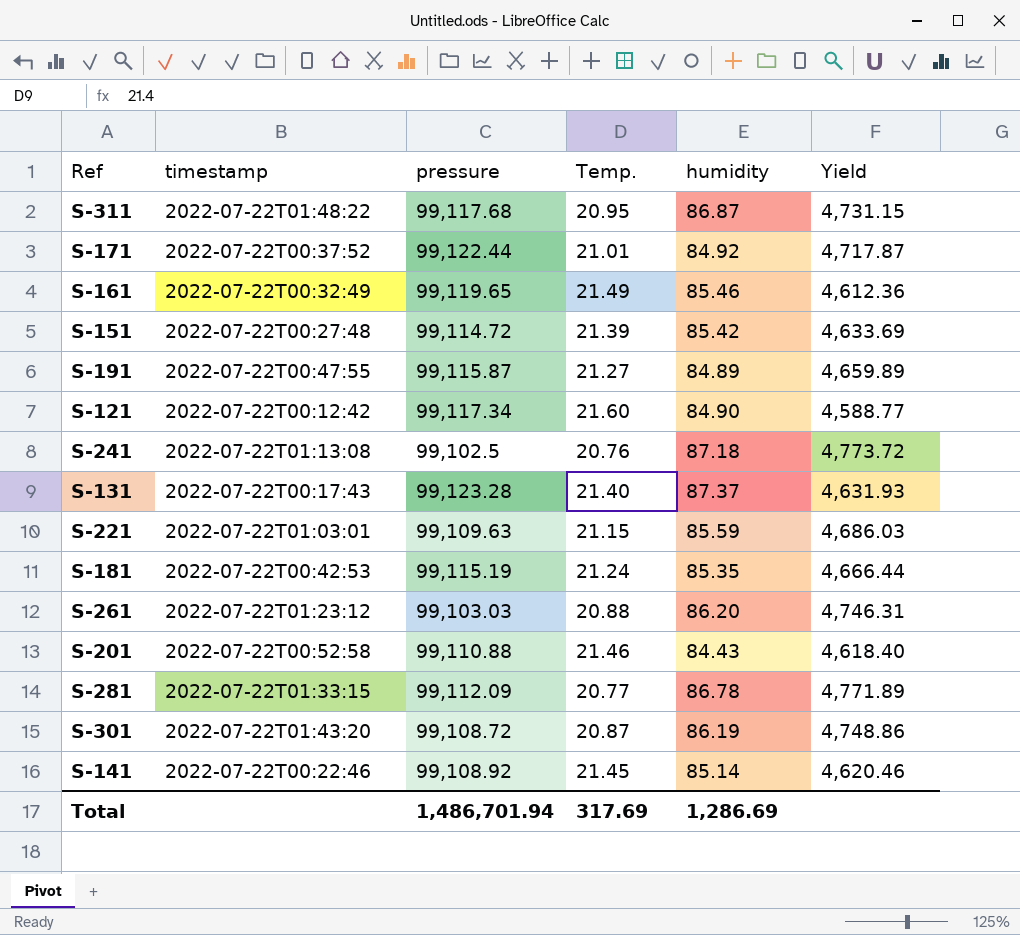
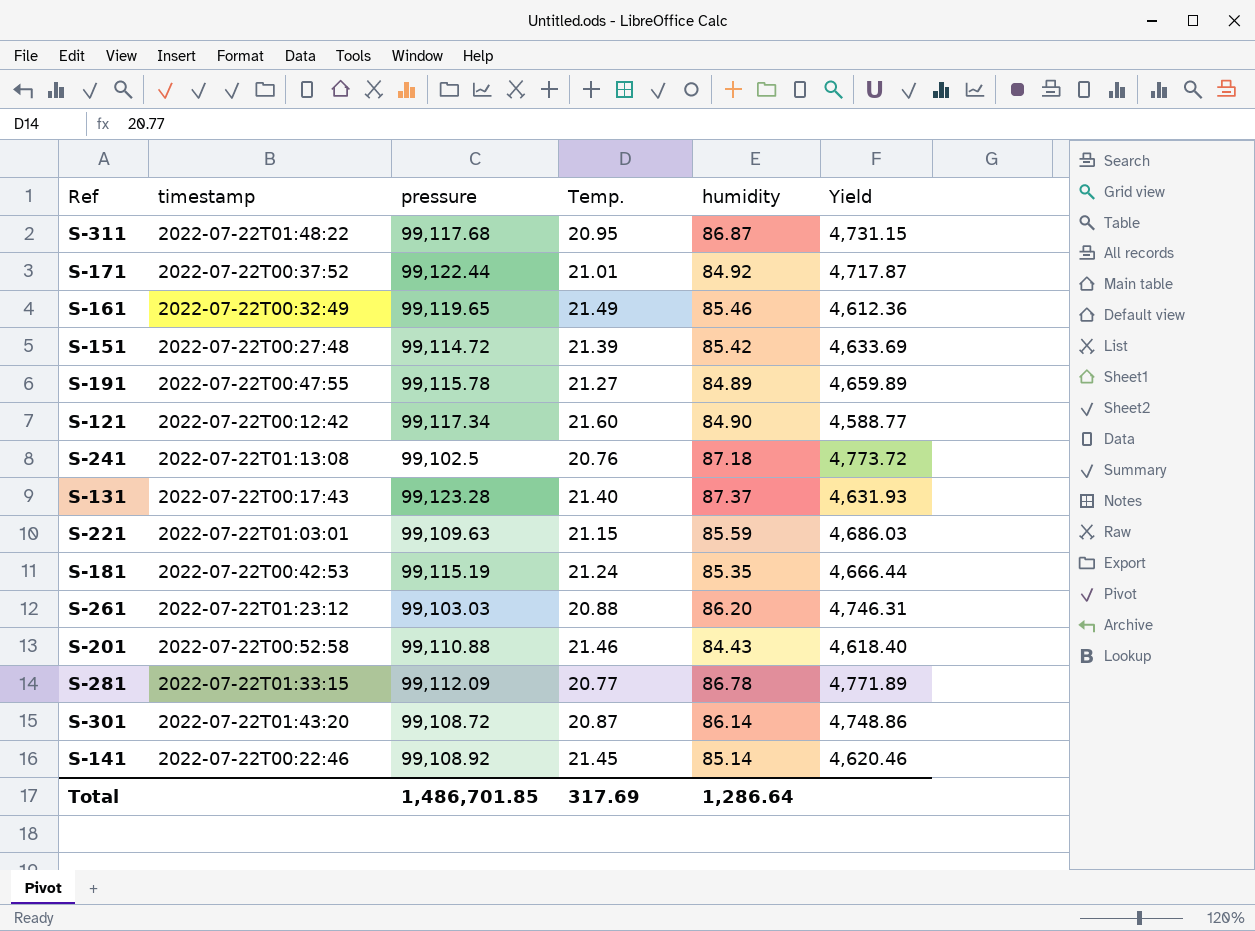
S-191 | pressure: 99,115.87 -> 99,115.78
S-301 | humidity: 86.19 -> 86.14
Total | pressure: 1,486,701.94 -> 1,486,701.85
Total | humidity: 1,286.69 -> 1,286.64

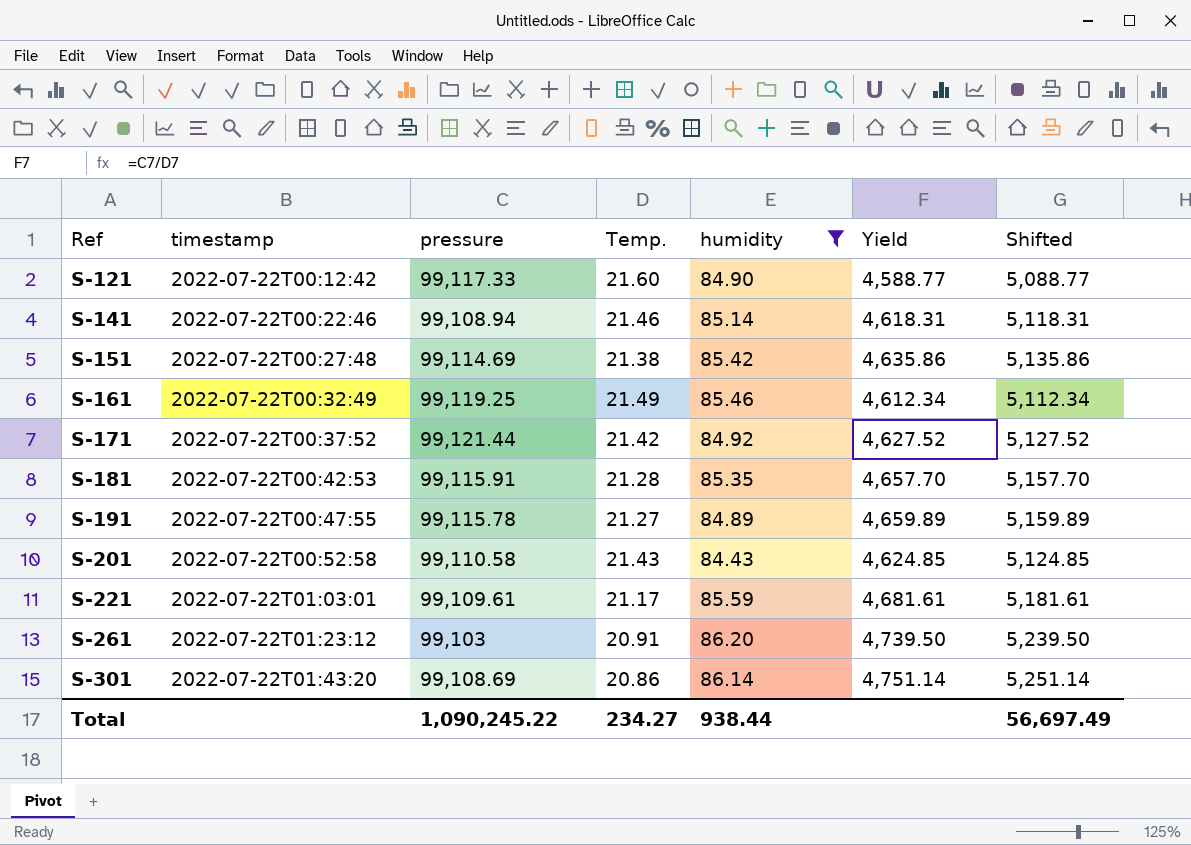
filter: none -> humidity <= 86.20
row order: none -> Ref ascending
column Shifted | formula: none -> [Yield] + 500
S-121 | pressure: 99,117.34 -> 99,117.33
S-141 | pressure: 99,108.92 -> 99,108.94
S-141 | Temp.: 21.45 -> 21.46
S-141 | Yield: 4,620.46 -> 4,618.31
S-151 | pressure: 99,114.72 -> 99,114.69
S-151 | Temp.: 21.39 -> 21.38
S-151 | Yield: 4,633.69 -> 4,635.86
S-161 | pressure: 99,119.65 -> 99,119.25
S-161 | Yield: 4,612.36 -> 4,612.34
S-171 | pressure: 99,122.44 -> 99,121.44
S-171 | Temp.: 21.01 -> 21.42
S-171 | Yield: 4,717.87 -> 4,627.52
S-181 | pressure: 99,115.19 -> 99,115.91
S-181 | Temp.: 21.24 -> 21.28
S-181 | Yield: 4,666.44 -> 4,657.70
S-201 | pressure: 99,110.88 -> 99,110.58
S-201 | Temp.: 21.46 -> 21.43
S-201 | Yield: 4,618.40 -> 4,624.85
S-221 | pressure: 99,109.63 -> 99,109.61
S-221 | Temp.: 21.15 -> 21.17
S-221 | Yield: 4,686.03 -> 4,681.61
S-261 | pressure: 99,103.03 -> 99,103
S-261 | Temp.: 20.88 -> 20.91
S-261 | Yield: 4,746.31 -> 4,739.50
S-301 | pressure: 99,108.72 -> 99,108.69
S-301 | Temp.: 20.87 -> 20.86
S-301 | Yield: 4,748.86 -> 4,751.14
Total | pressure: 1,486,701.85 -> 1,090,245.22
Total | Temp.: 317.69 -> 234.27
Total | humidity: 1,286.64 -> 938.44

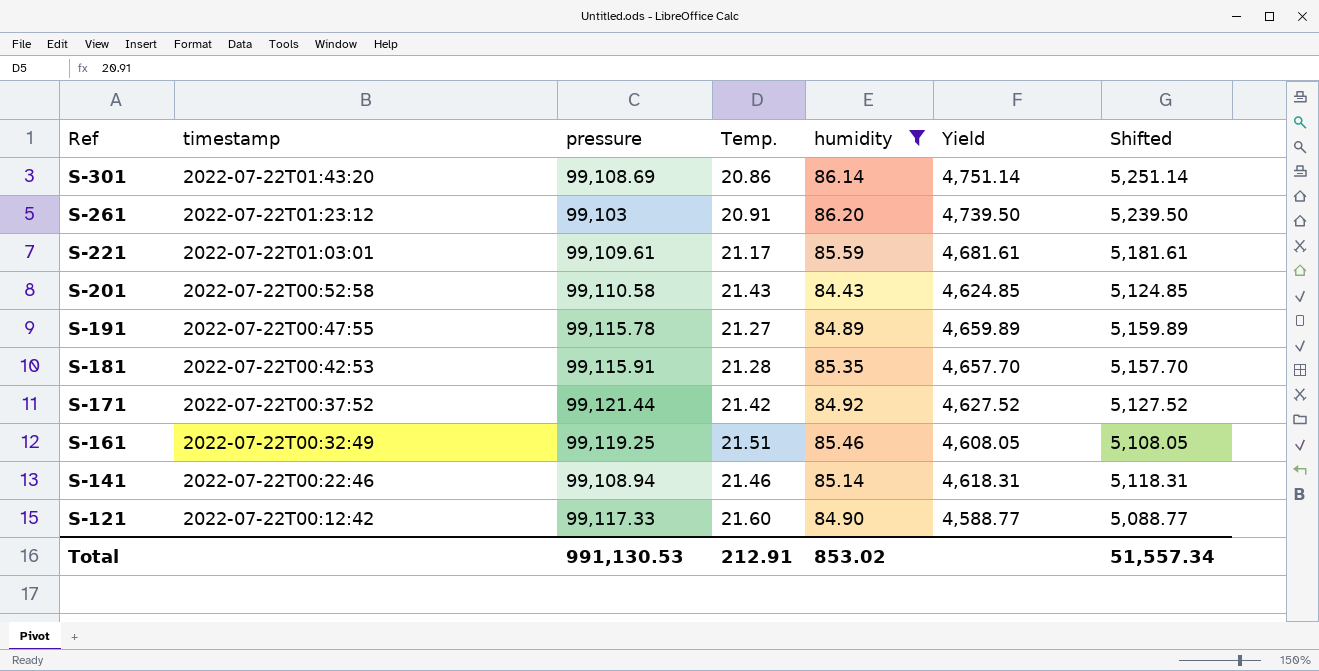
row order: Ref ascending -> Ref descending
row S-151: 2022-07-22T00:27:48 | 99,114.69 | 21.38 | 85.42 | 4,635.86 | 5,135.86 -> none
S-161 | Temp.: 21.49 -> 21.51
S-161 | Yield: 4,612.34 -> 4,608.05
S-161 | Shifted: 5,112.34 -> 5,108.05
Total | pressure: 1,090,245.22 -> 991,130.53
Total | Temp.: 234.27 -> 212.91
Total | humidity: 938.44 -> 853.02
Total | Shifted: 56,697.49 -> 51,557.34

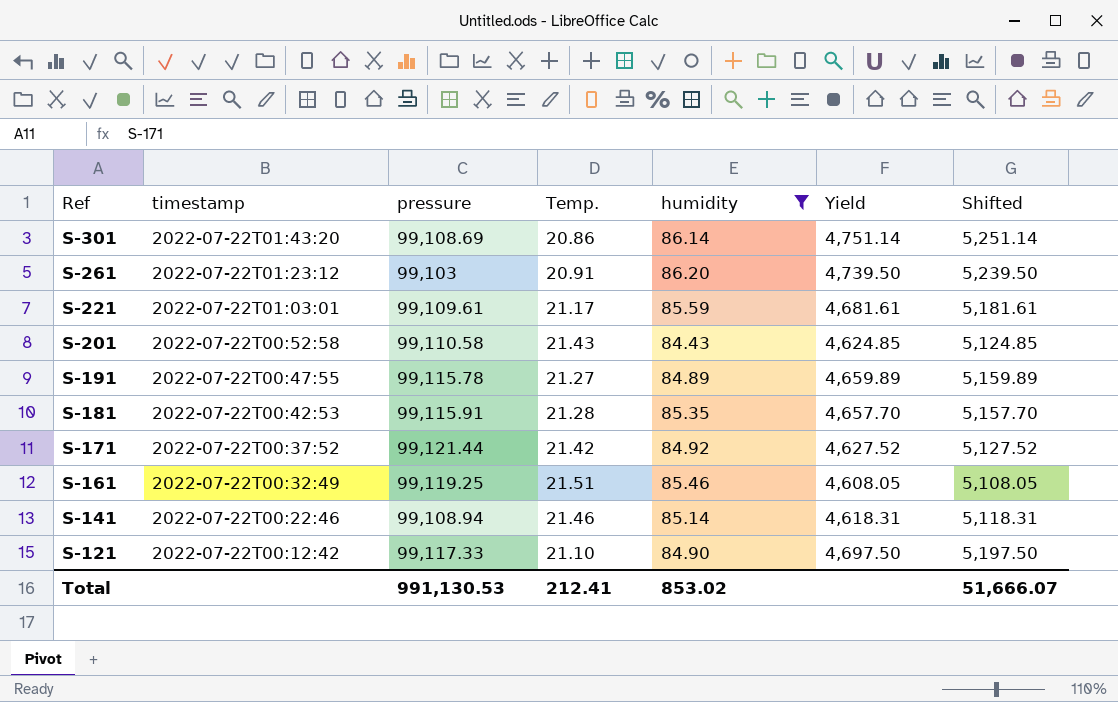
S-121 | Temp.: 21.60 -> 21.10
S-121 | Yield: 4,588.77 -> 4,697.50
S-121 | Shifted: 5,088.77 -> 5,197.50
Total | Temp.: 212.91 -> 212.41
Total | Shifted: 51,557.34 -> 51,666.07

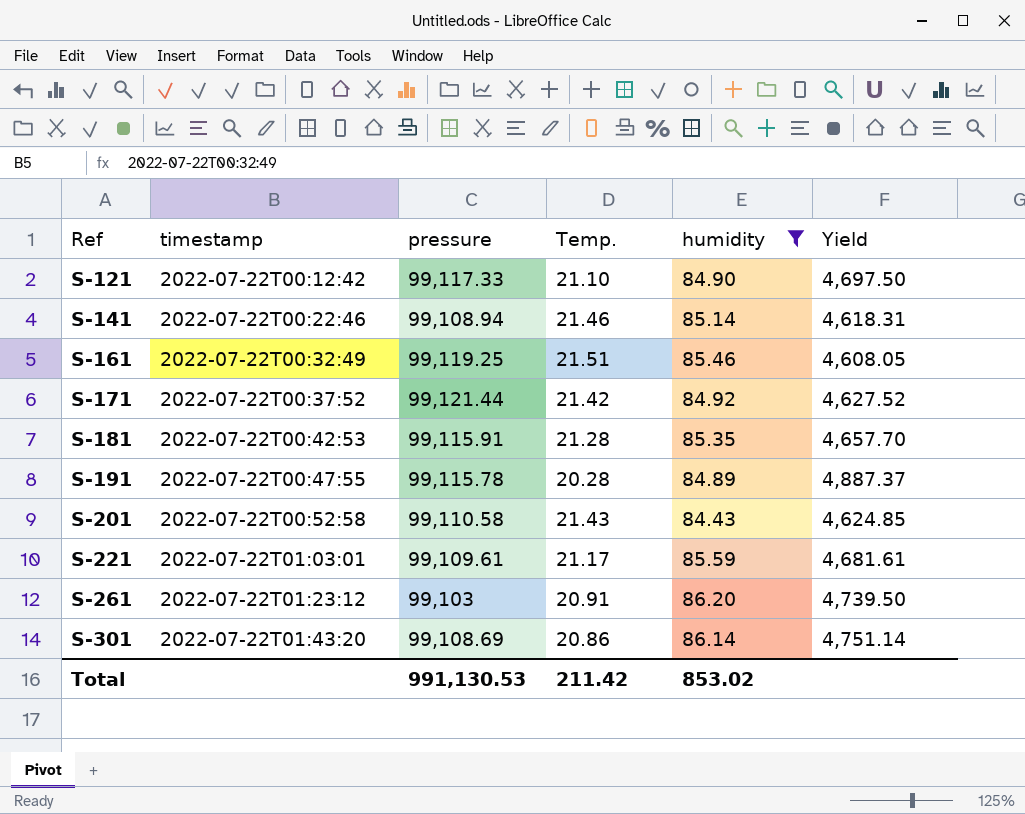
row order: Ref descending -> Ref ascending
column Shifted | formula: [Yield] + 500 -> none
S-191 | Temp.: 21.27 -> 20.28
S-191 | Yield: 4,659.89 -> 4,887.37
Total | Temp.: 212.41 -> 211.42

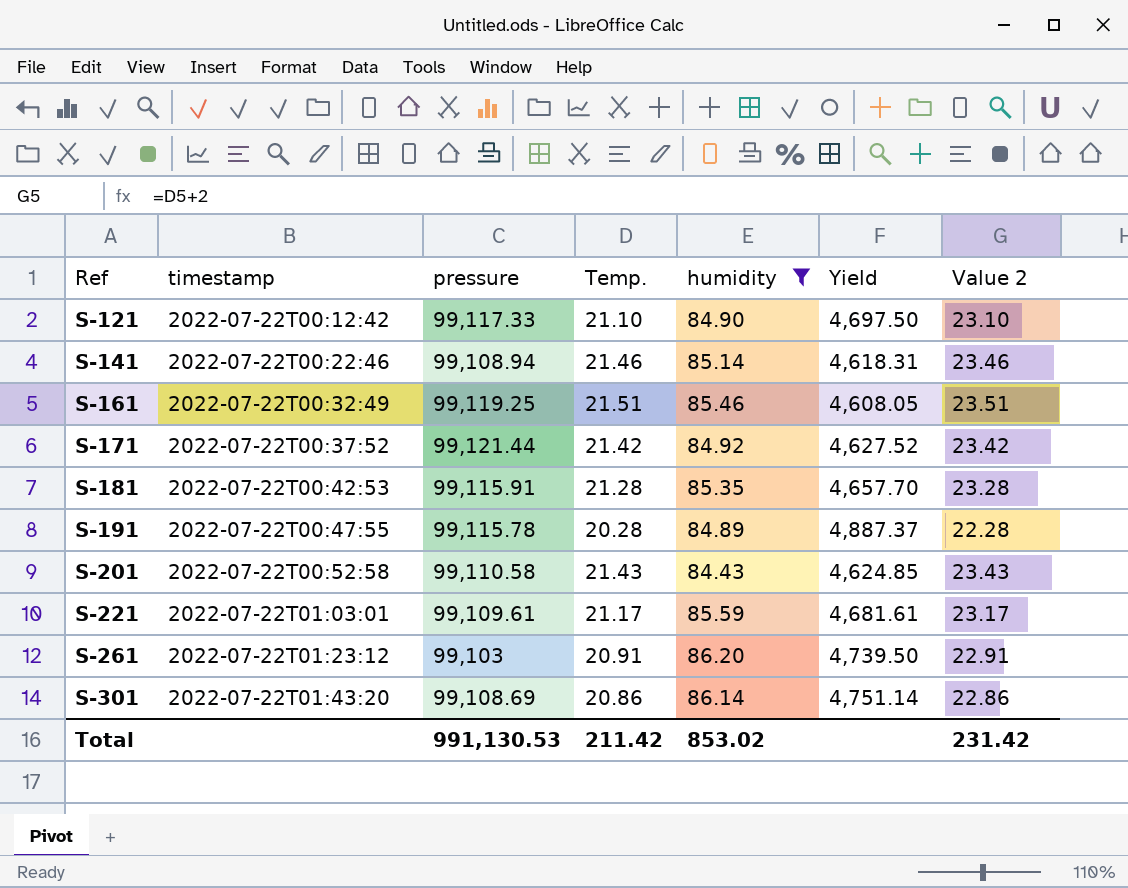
column Value 2 | formula: none -> [Temp.] + 2

